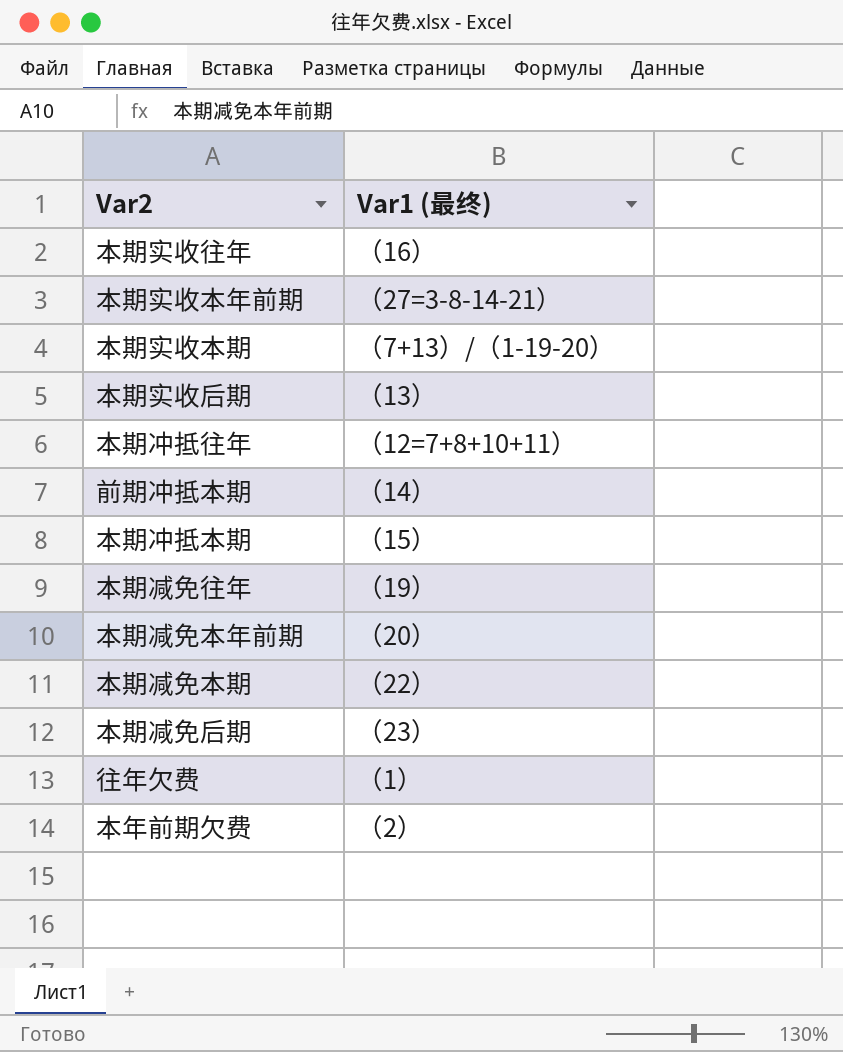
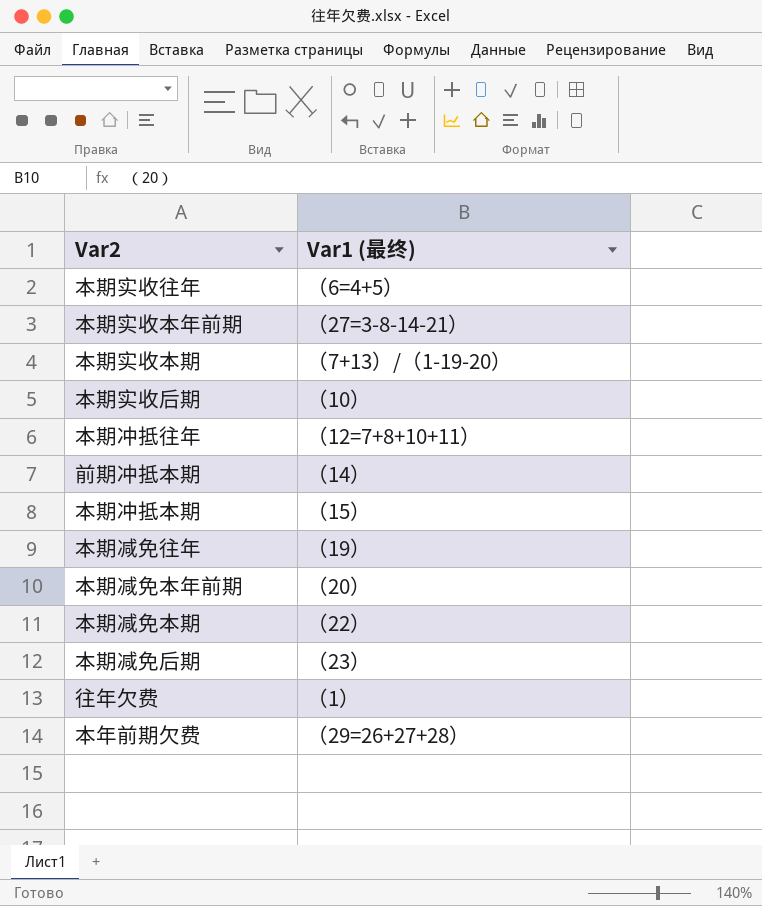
本期实收往年 | Var1 (最终): （16） -> （6=4+5）
本期实收后期 | Var1 (最终): （13） -> （10）
本年前期欠费 | Var1 (最终): （2） -> （29=26+27+28）

